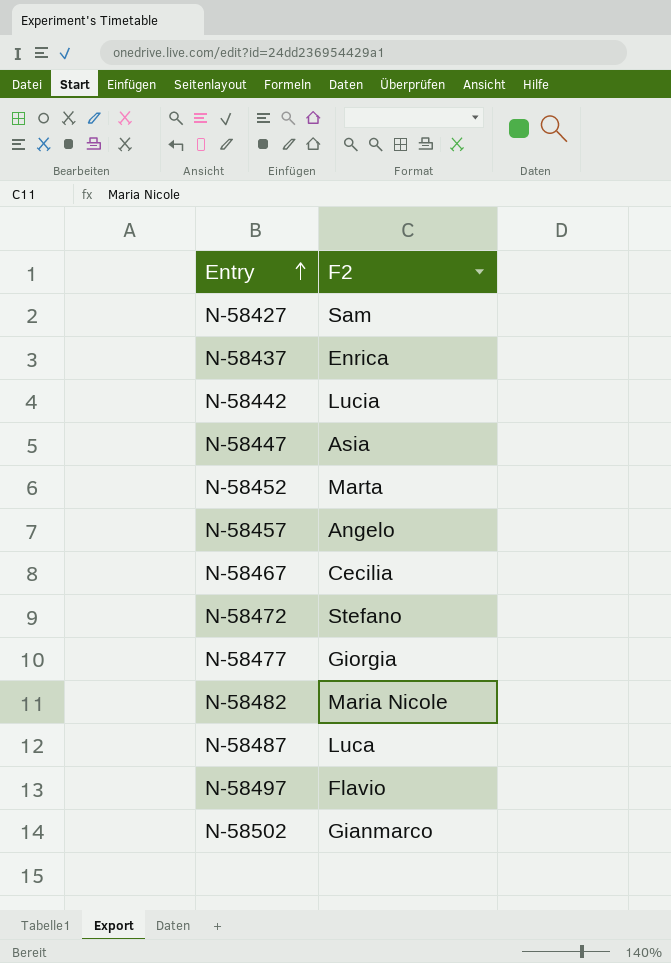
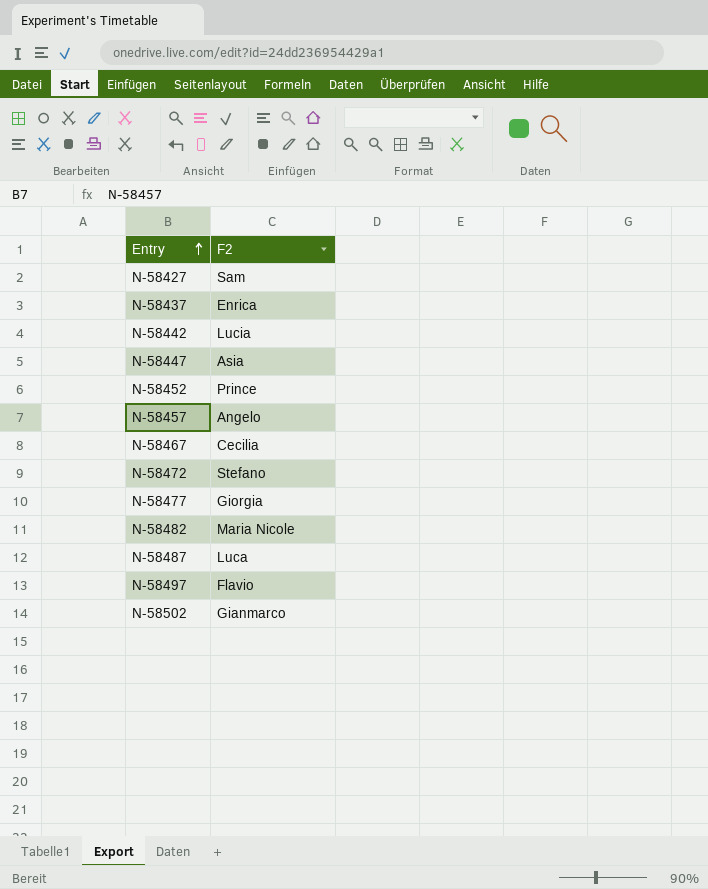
N-58452 | F2: Marta -> Prince

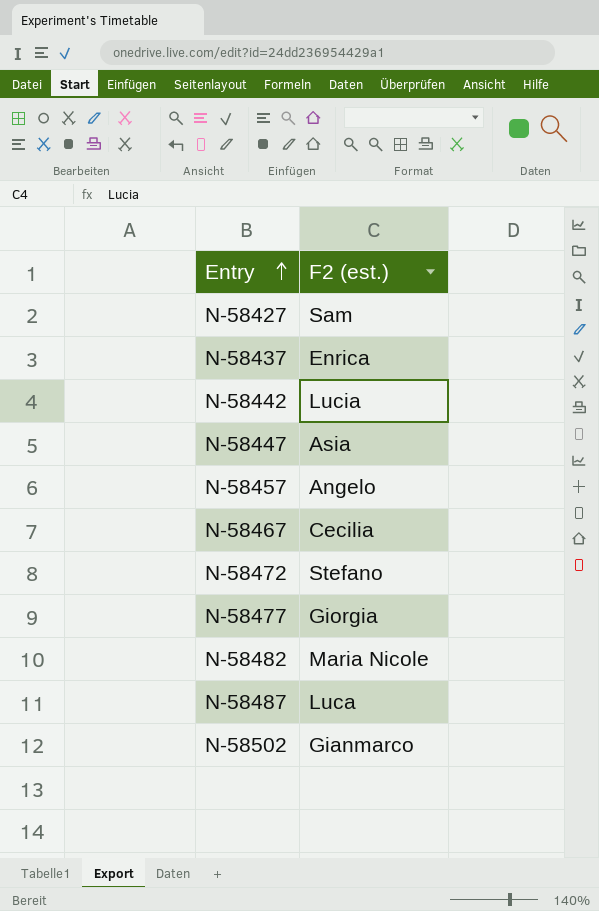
column name: F2 -> F2 (est.)
row N-58452: Prince -> none
row N-58497: Flavio -> none

